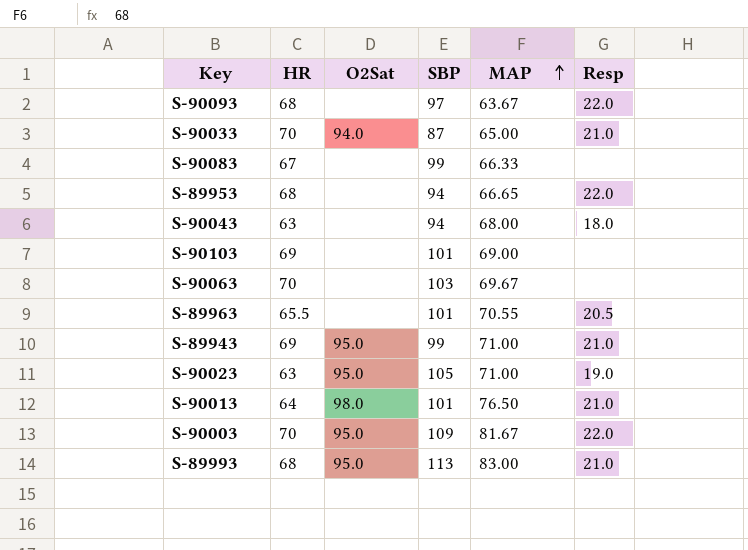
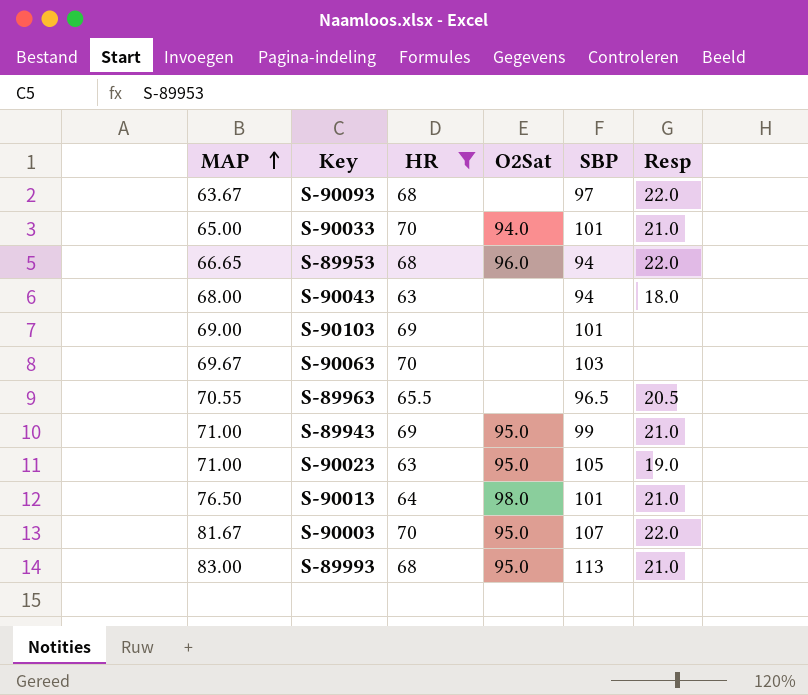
filter: none -> HR != 67
column MAP | position: 5 -> 1
S-90033 | SBP: 87 -> 101
S-89953 | O2Sat: none -> 96.0
S-89963 | SBP: 101 -> 96.5
S-90003 | SBP: 109 -> 107

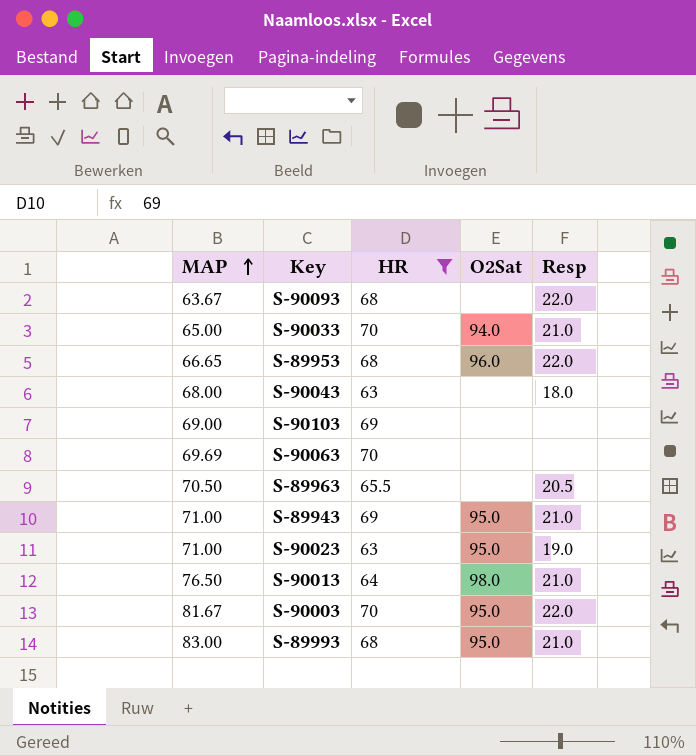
column SBP | position: 5 -> none
S-90063 | MAP: 69.67 -> 69.69
S-89963 | MAP: 70.55 -> 70.50

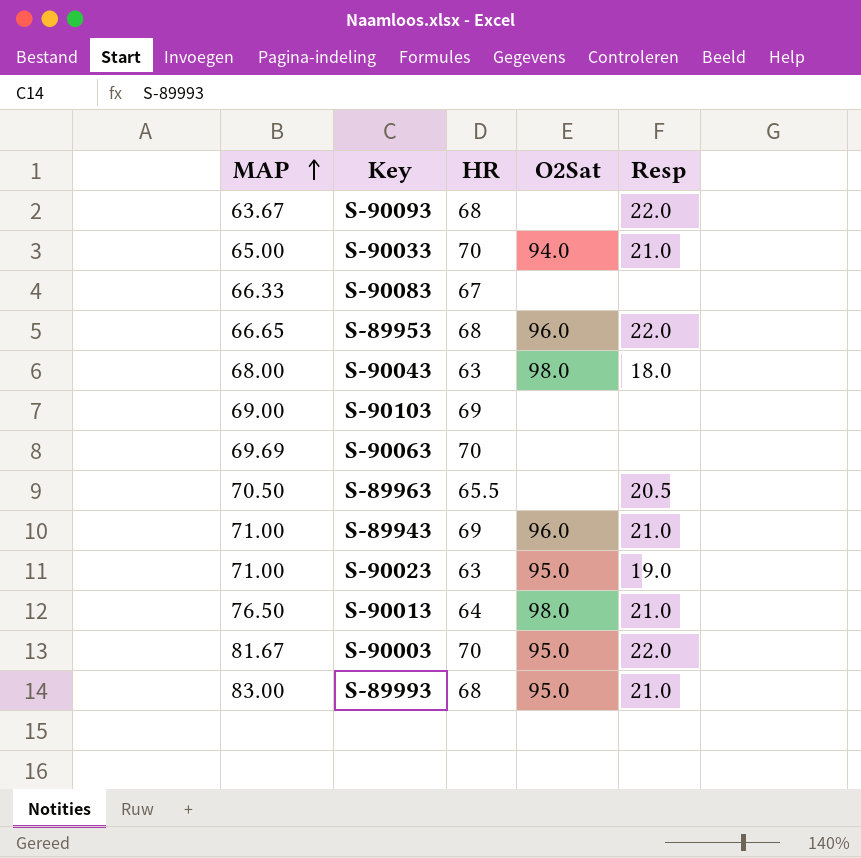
filter: HR != 67 -> none
S-90043 | O2Sat: none -> 98.0
S-89943 | O2Sat: 95.0 -> 96.0

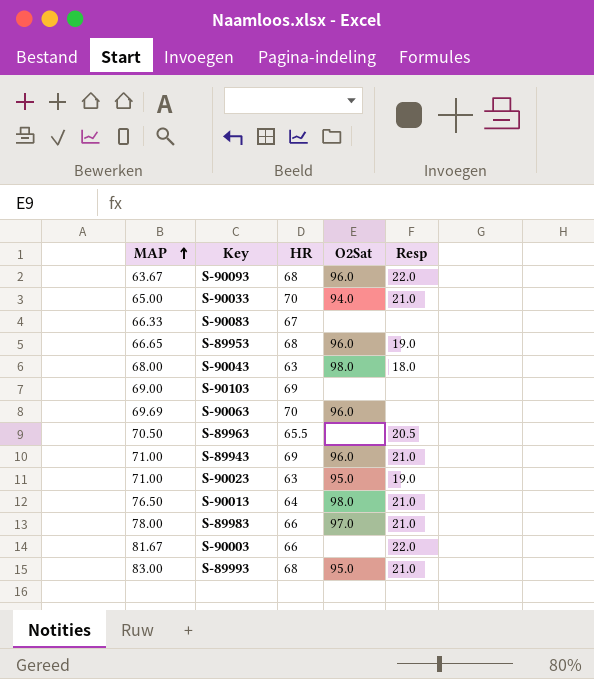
S-90093 | O2Sat: none -> 96.0
S-89953 | Resp: 22.0 -> 19.0
S-90063 | O2Sat: none -> 96.0
row S-89983: none -> 78.00 | 66 | 97.0 | 21.0
S-90003 | HR: 70 -> 66
S-90003 | O2Sat: 95.0 -> none

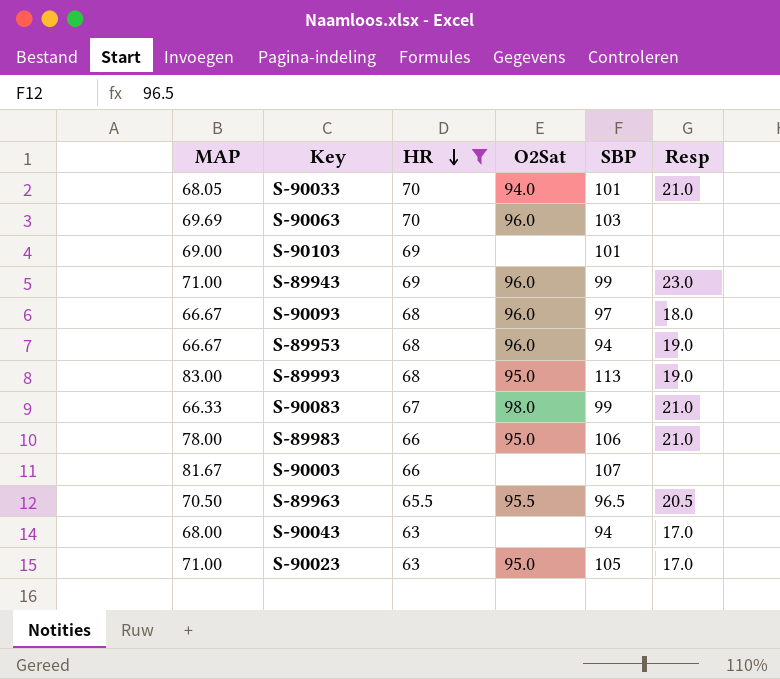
filter: none -> HR != 64
row order: MAP ascending -> HR descending
column SBP | position: none -> 5
S-90033 | MAP: 65.00 -> 68.05
S-89943 | Resp: 21.0 -> 23.0
S-90093 | MAP: 63.67 -> 66.67
S-90093 | Resp: 22.0 -> 18.0
S-89953 | MAP: 66.65 -> 66.67
S-89993 | Resp: 21.0 -> 19.0
S-90083 | O2Sat: none -> 98.0
S-90083 | Resp: none -> 21.0
S-89983 | O2Sat: 97.0 -> 95.0
S-90003 | Resp: 22.0 -> none
S-89963 | O2Sat: none -> 95.5
S-90043 | O2Sat: 98.0 -> none
S-90043 | Resp: 18.0 -> 17.0
S-90023 | Resp: 19.0 -> 17.0

